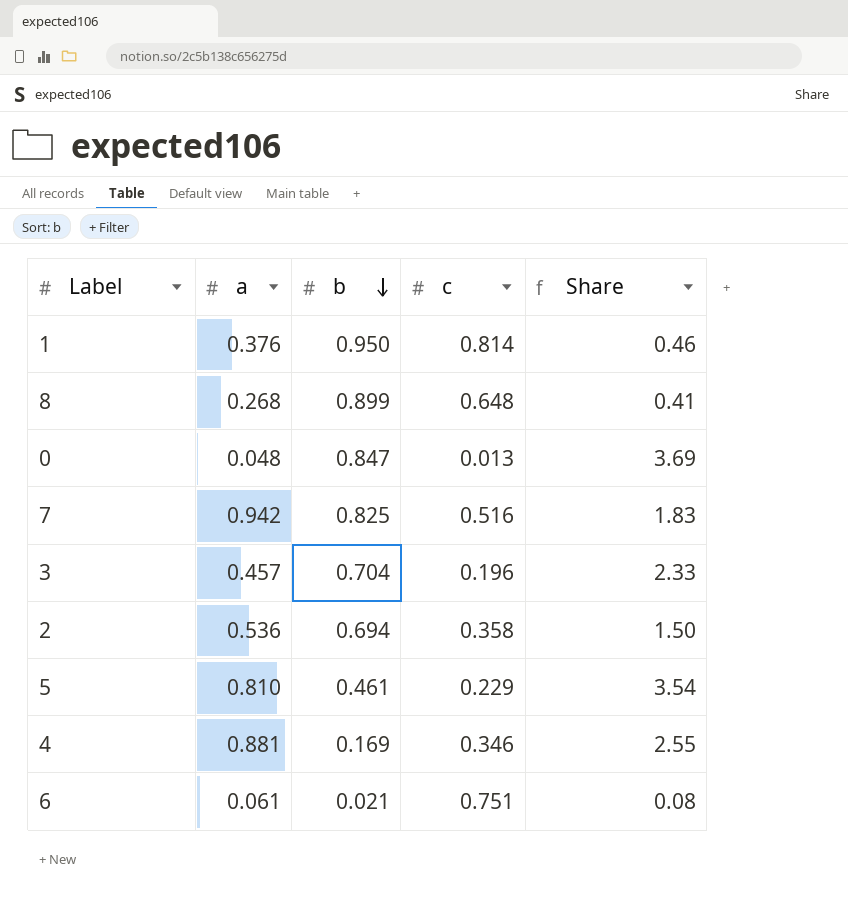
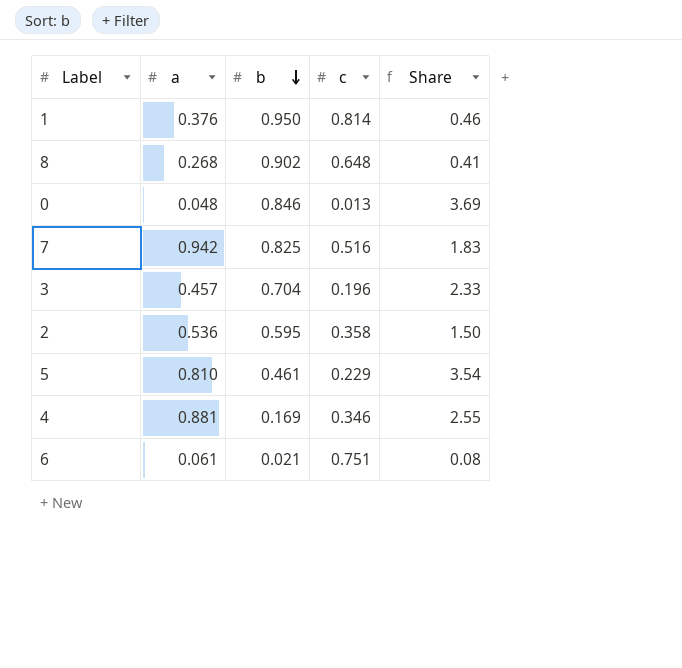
8 | b: 0.899 -> 0.902
0 | b: 0.847 -> 0.846
2 | b: 0.694 -> 0.595

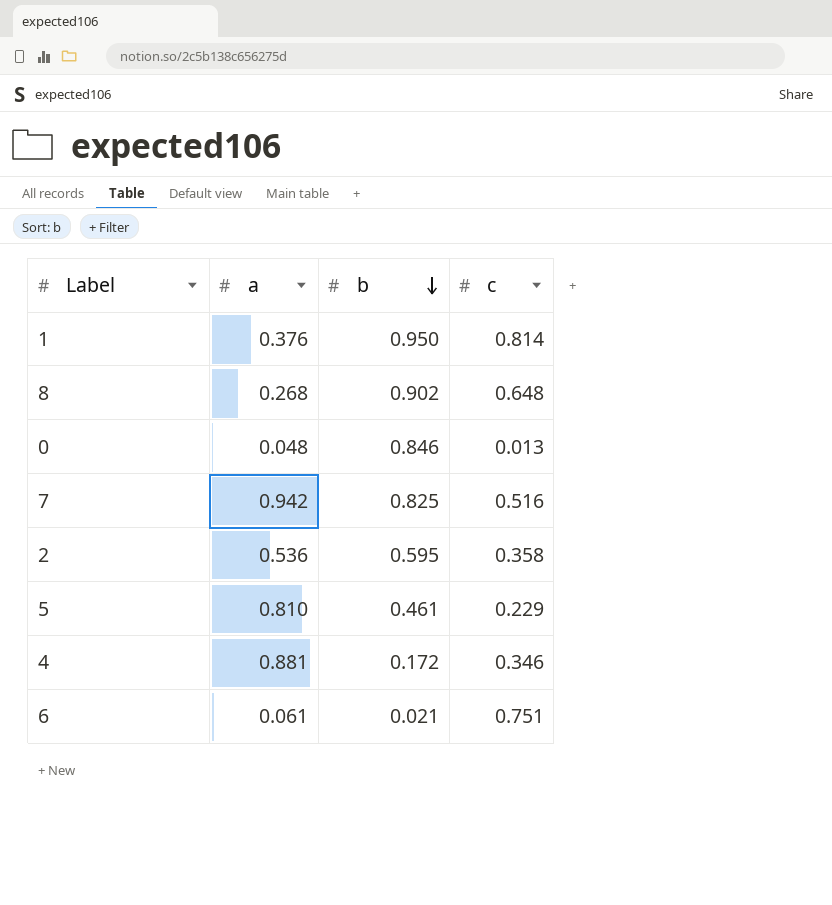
column Share | formula: [a] / [c] -> none
row 3: 0.457 | 0.704 | 0.196 | 2.33 -> none
4 | b: 0.169 -> 0.172

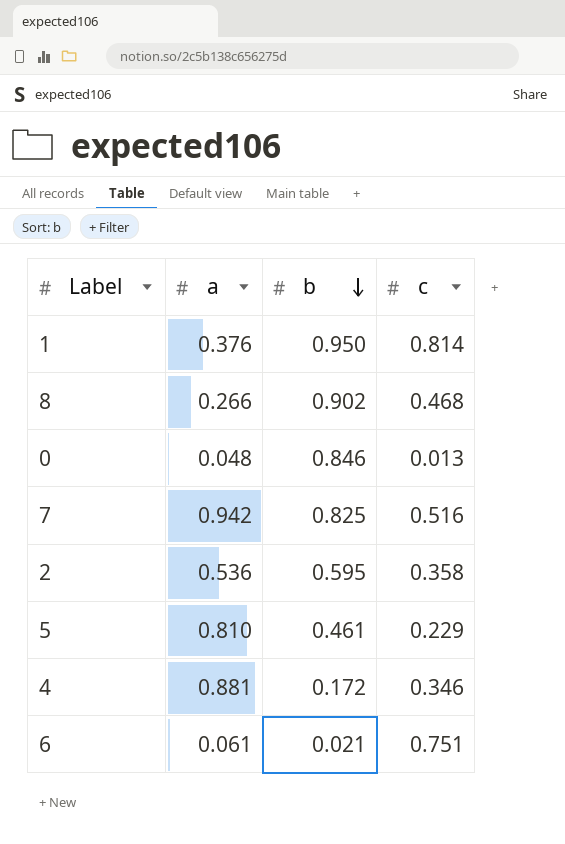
8 | a: 0.268 -> 0.266
8 | c: 0.648 -> 0.468

